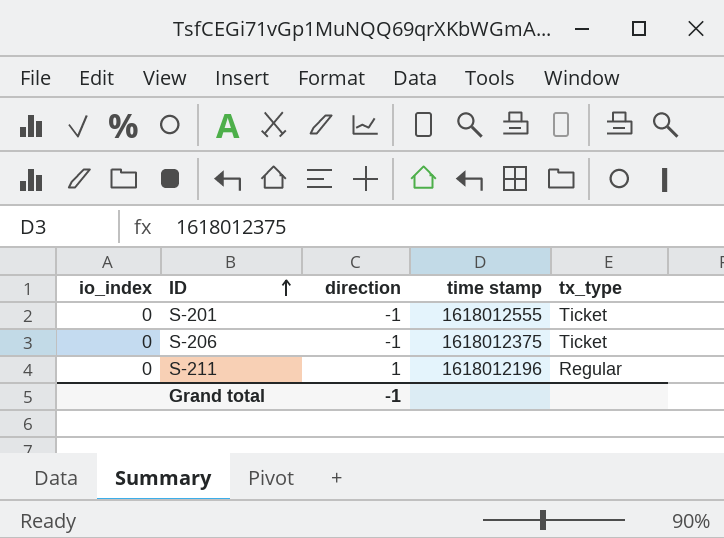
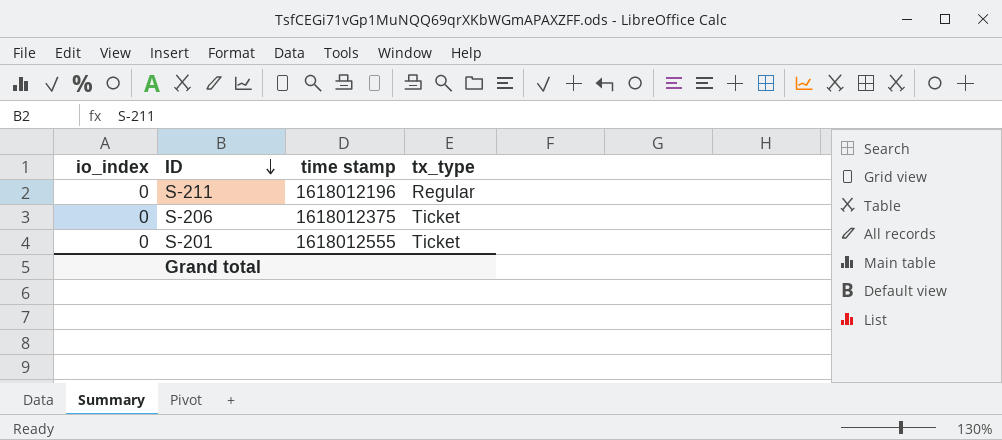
row order: ID ascending -> ID descending
column direction | position: 3 -> none

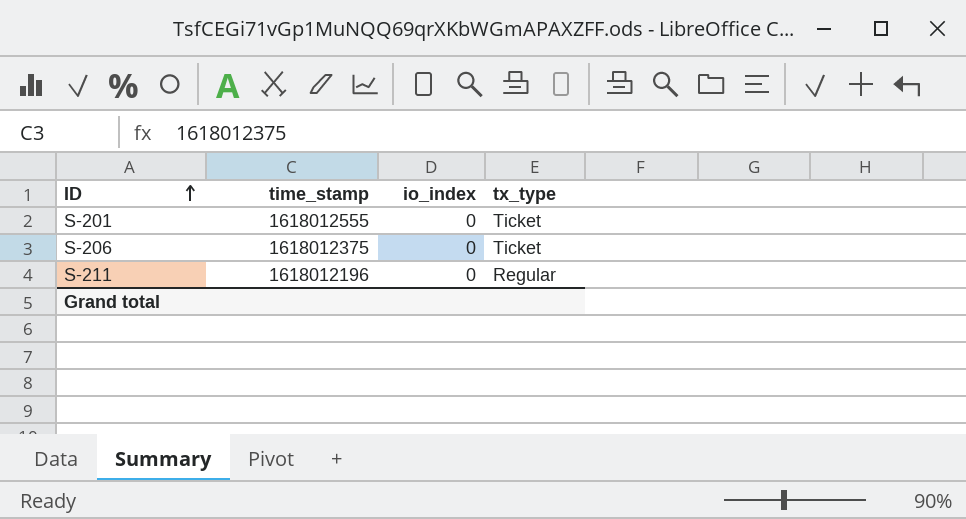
row order: ID descending -> ID ascending
column name: time stamp -> time_stamp
column io_index | position: 1 -> 3

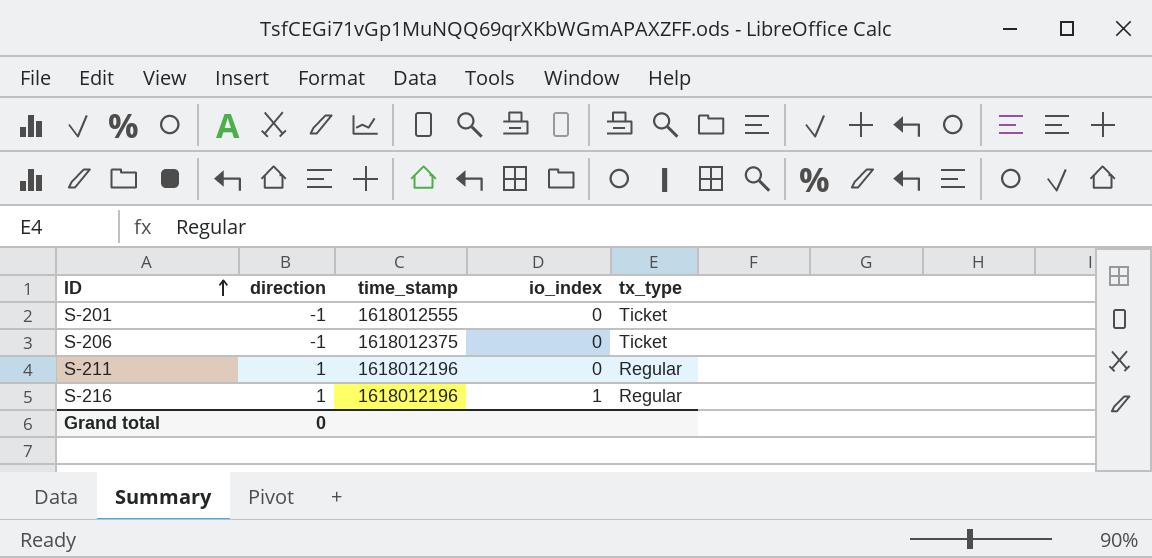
column direction | position: none -> 2
row S-216: none -> 1 | 1618012196 | 1 | Regular

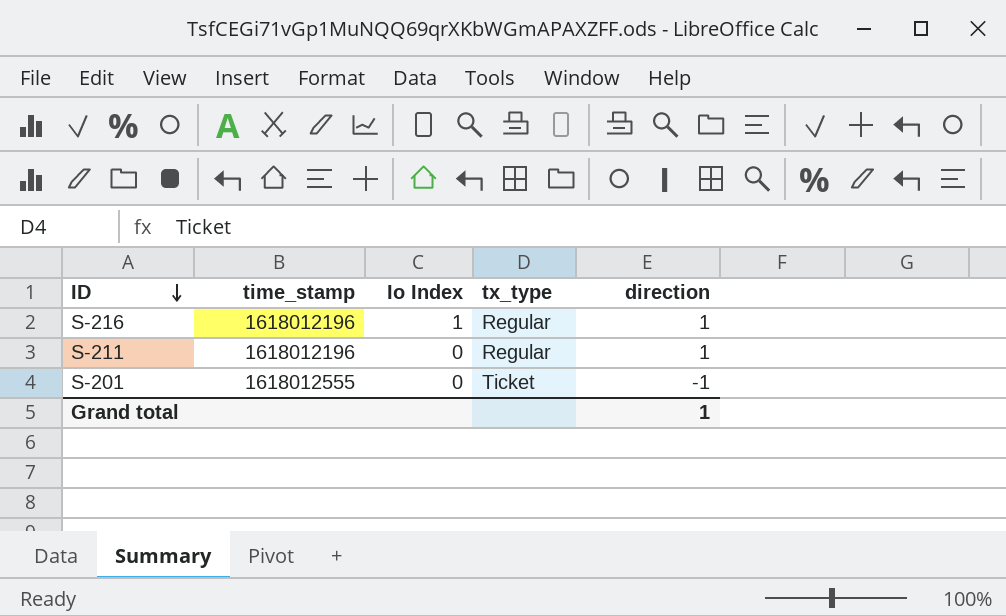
row order: ID ascending -> ID descending
column name: io_index -> Io Index
column direction | position: 2 -> 5
row S-206: -1 | 1618012375 | 0 | Ticket -> none
Grand total | direction: 0 -> 1

